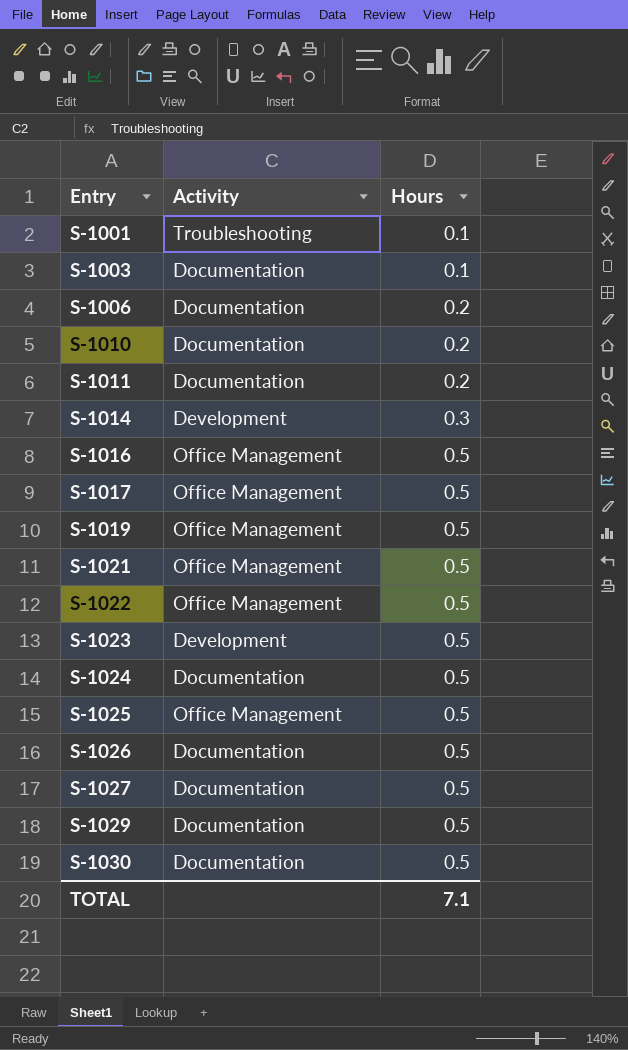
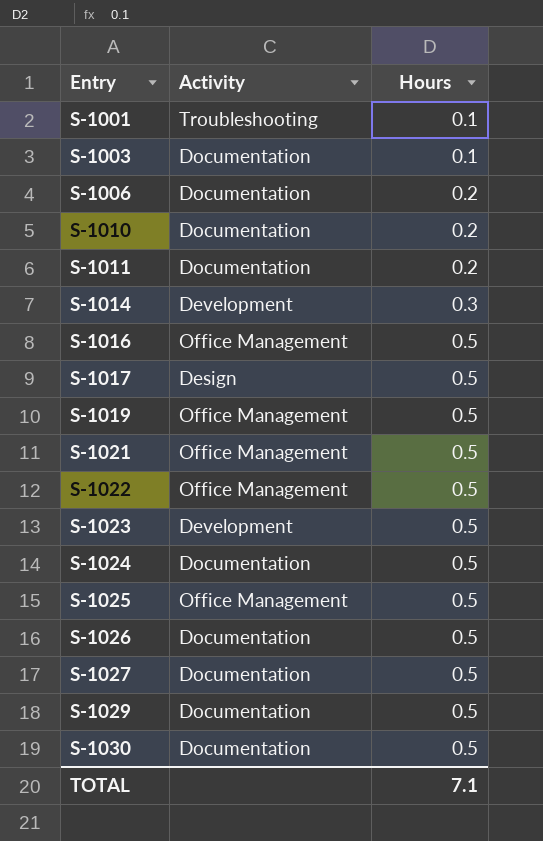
S-1017 | Activity: Office Management -> Design

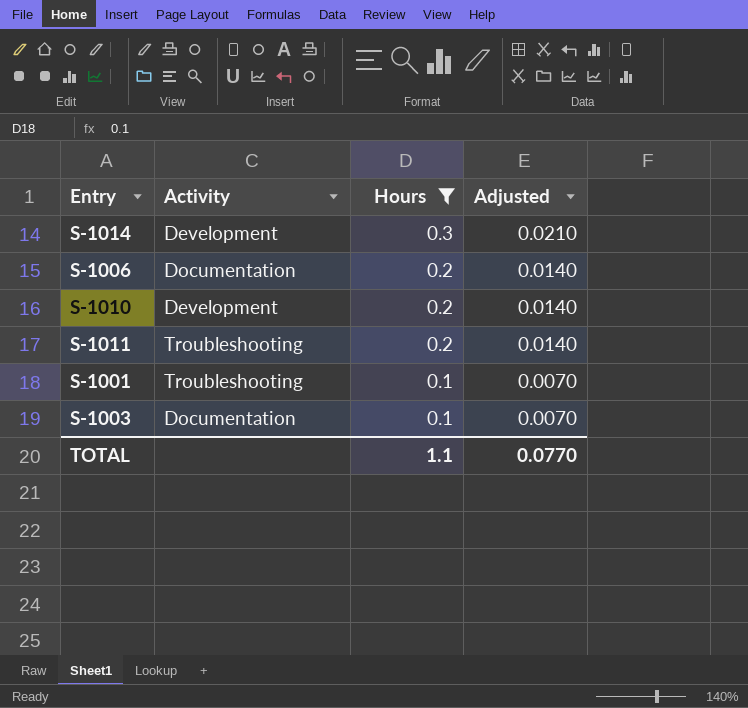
filter: none -> Hours != 0.5
row order: Entry ascending -> Hours descending
column Adjusted | formula: none -> [Hours] * 0.07
S-1010 | Activity: Documentation -> Development
S-1011 | Activity: Documentation -> Troubleshooting
TOTAL | Hours: 7.1 -> 1.1

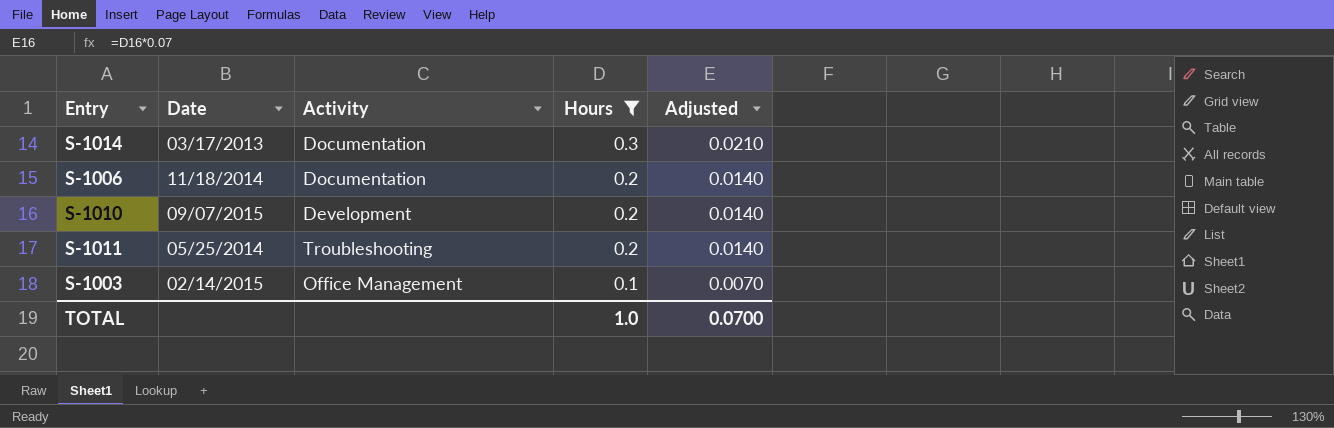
column Date | position: none -> 2
row S-1001: Troubleshooting | 0.1 | 0.0070 -> none
S-1014 | Activity: Development -> Documentation
S-1003 | Activity: Documentation -> Office Management
TOTAL | Hours: 1.1 -> 1.0
TOTAL | Adjusted: 0.0770 -> 0.0700

